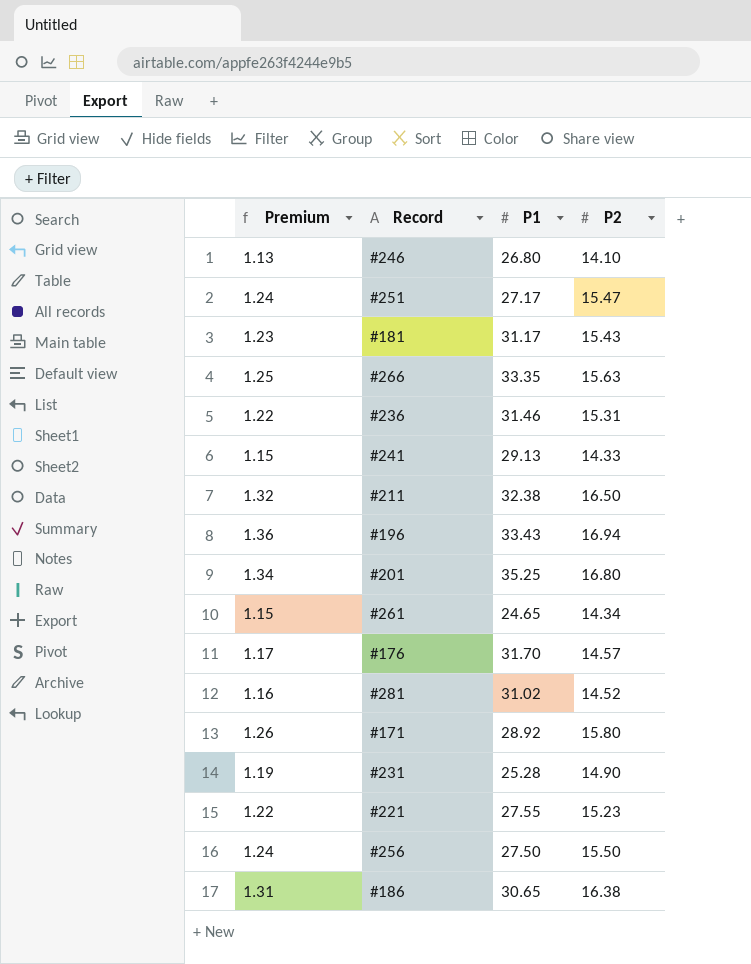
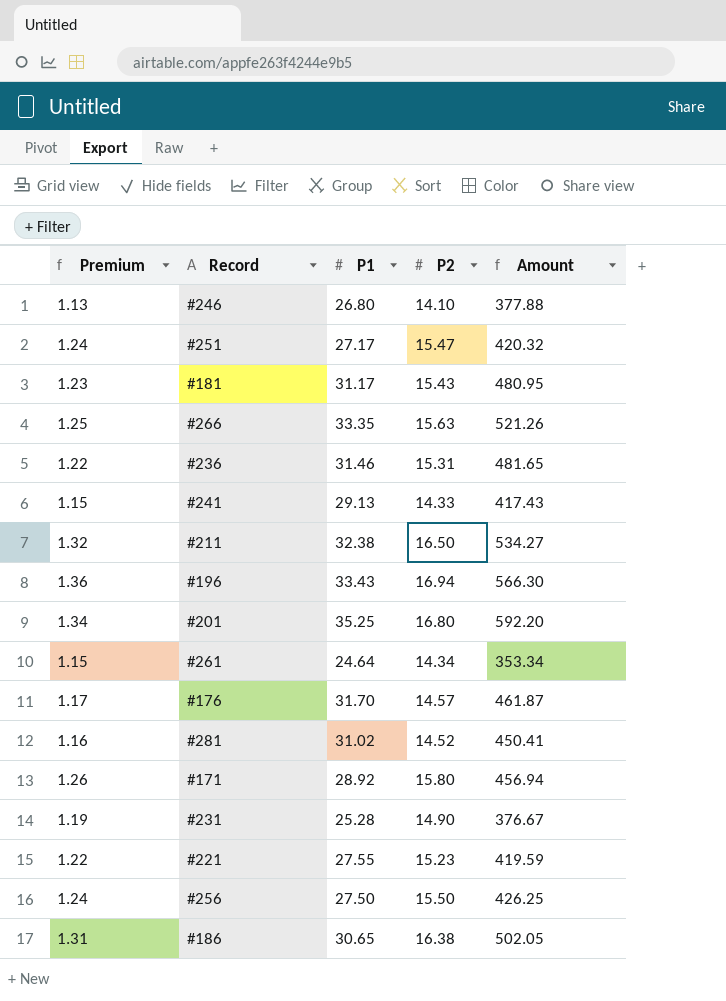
column Amount | formula: none -> [P1] * [P2]
#261 | P1: 24.65 -> 24.64

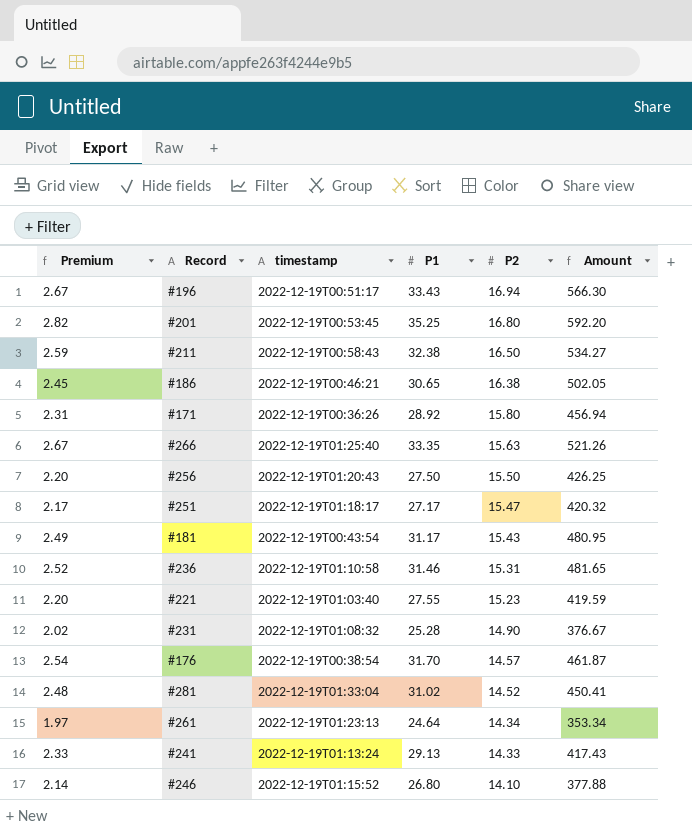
row order: none -> P2 descending
column Premium | formula: [P2] * 0.08 -> [P1] * 0.08
column timestamp | position: none -> 3

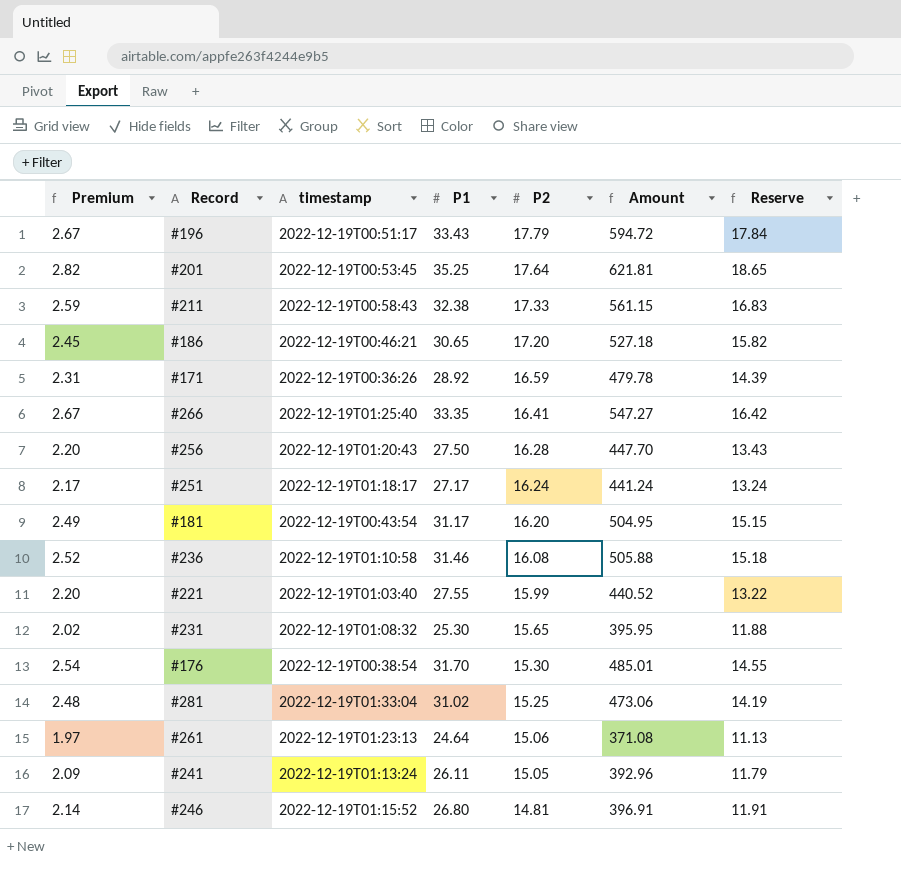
column Reserve | formula: none -> [Amount] * 0.03
#196 | P2: 16.94 -> 17.79
#196 | Amount: 566.30 -> 594.72
#201 | P2: 16.80 -> 17.64
#201 | Amount: 592.20 -> 621.81
#211 | P2: 16.50 -> 17.33
#211 | Amount: 534.27 -> 561.15
#186 | P2: 16.38 -> 17.20
#186 | Amount: 502.05 -> 527.18
#171 | P2: 15.80 -> 16.59
#171 | Amount: 456.94 -> 479.78
#266 | P2: 15.63 -> 16.41
#266 | Amount: 521.26 -> 547.27
#256 | P2: 15.50 -> 16.28
#256 | Amount: 426.25 -> 447.70
#251 | P2: 15.47 -> 16.24
#251 | Amount: 420.32 -> 441.24
#181 | P2: 15.43 -> 16.20
#181 | Amount: 480.95 -> 504.95
#236 | P2: 15.31 -> 16.08
#236 | Amount: 481.65 -> 505.88
#221 | P2: 15.23 -> 15.99
#221 | Amount: 419.59 -> 440.52
#231 | P1: 25.28 -> 25.30
#231 | P2: 14.90 -> 15.65
#231 | Amount: 376.67 -> 395.95
#176 | P2: 14.57 -> 15.30
#176 | Amount: 461.87 -> 485.01
#281 | P2: 14.52 -> 15.25
#281 | Amount: 450.41 -> 473.06
#261 | P2: 14.34 -> 15.06
#261 | Amount: 353.34 -> 371.08
#241 | Premium: 2.33 -> 2.09
#241 | P1: 29.13 -> 26.11
#241 | P2: 14.33 -> 15.05
#241 | Amount: 417.43 -> 392.96
#246 | P2: 14.10 -> 14.81
#246 | Amount: 377.88 -> 396.91

